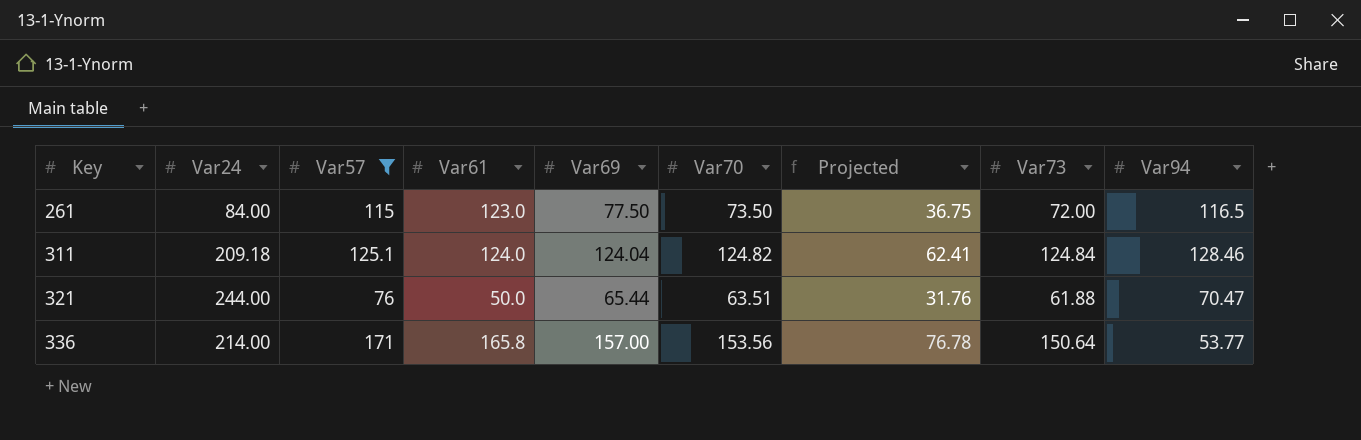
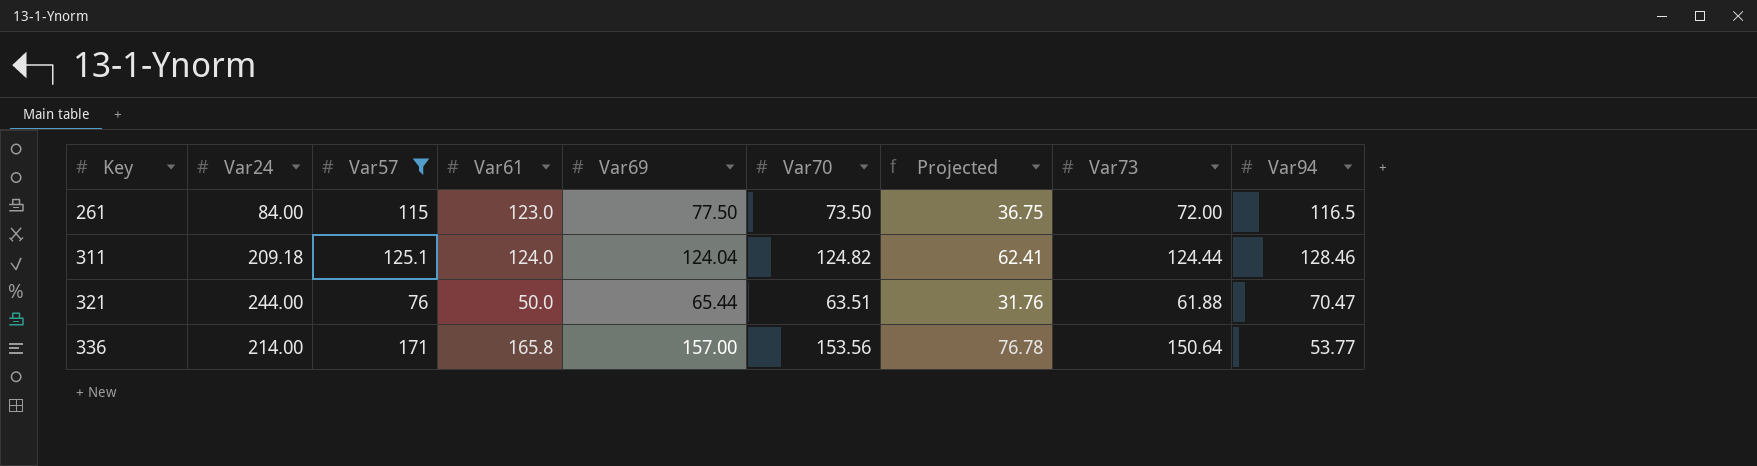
311 | Var73: 124.84 -> 124.44

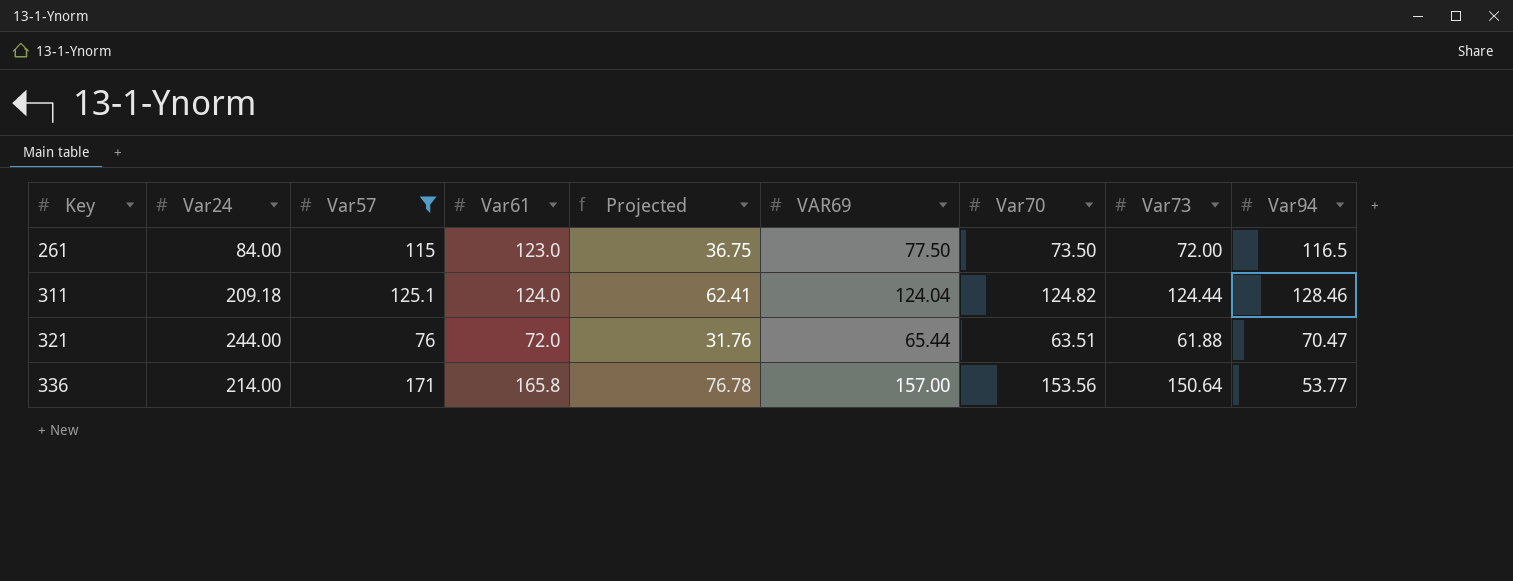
column Projected | position: 7 -> 5
column name: Var69 -> VAR69
321 | Var61: 50.0 -> 72.0

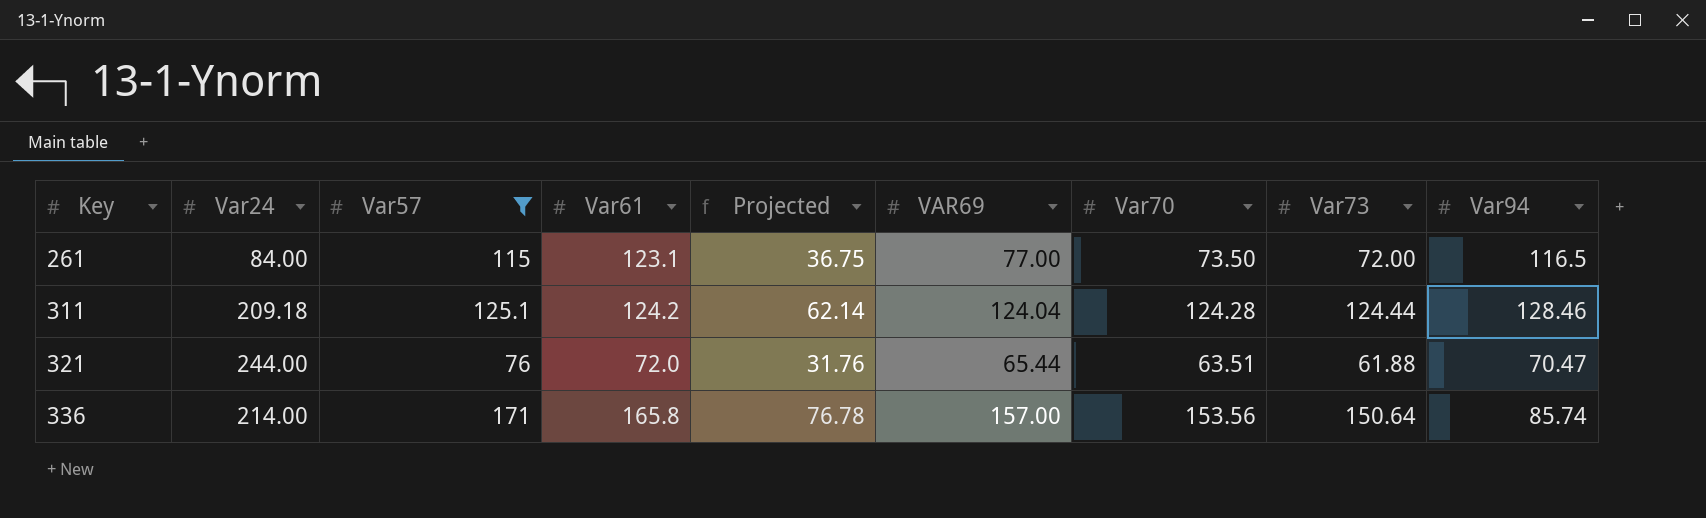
261 | Var61: 123.0 -> 123.1
261 | VAR69: 77.50 -> 77.00
311 | Var61: 124.0 -> 124.2
311 | Projected: 62.41 -> 62.14
311 | Var70: 124.82 -> 124.28
336 | Var94: 53.77 -> 85.74

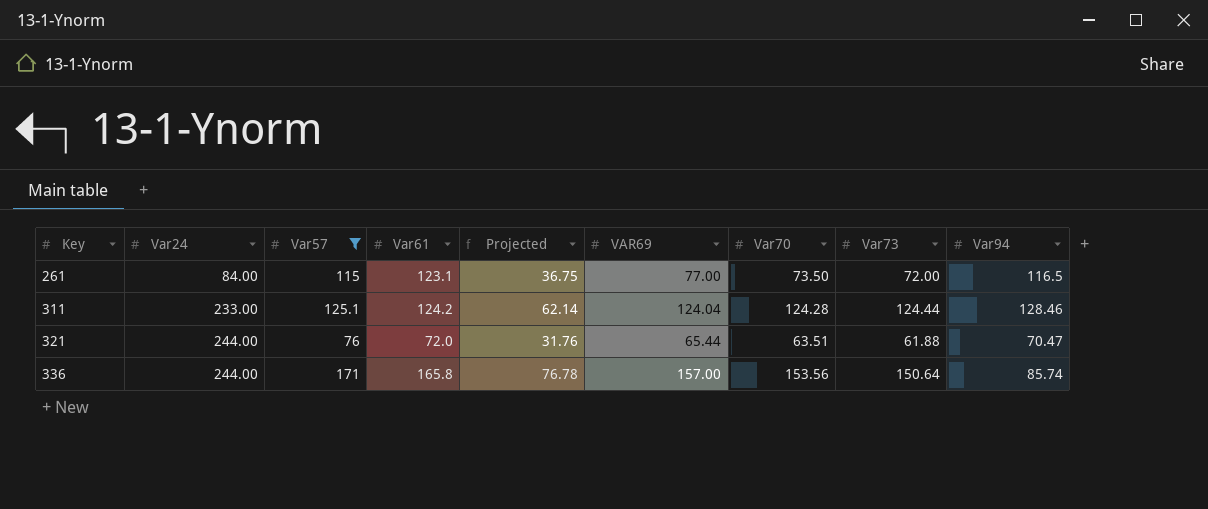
311 | Var24: 209.18 -> 233.00
336 | Var24: 214.00 -> 244.00

